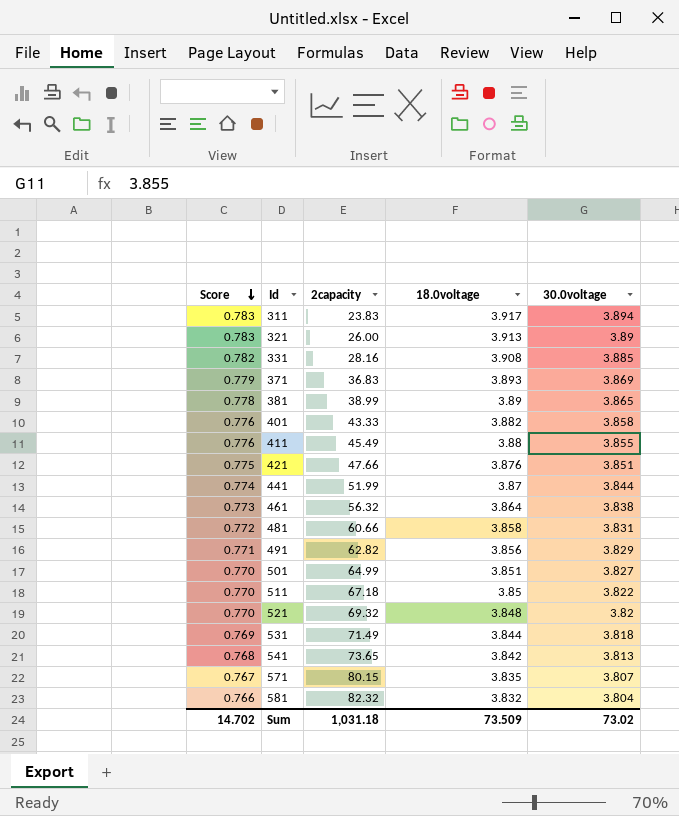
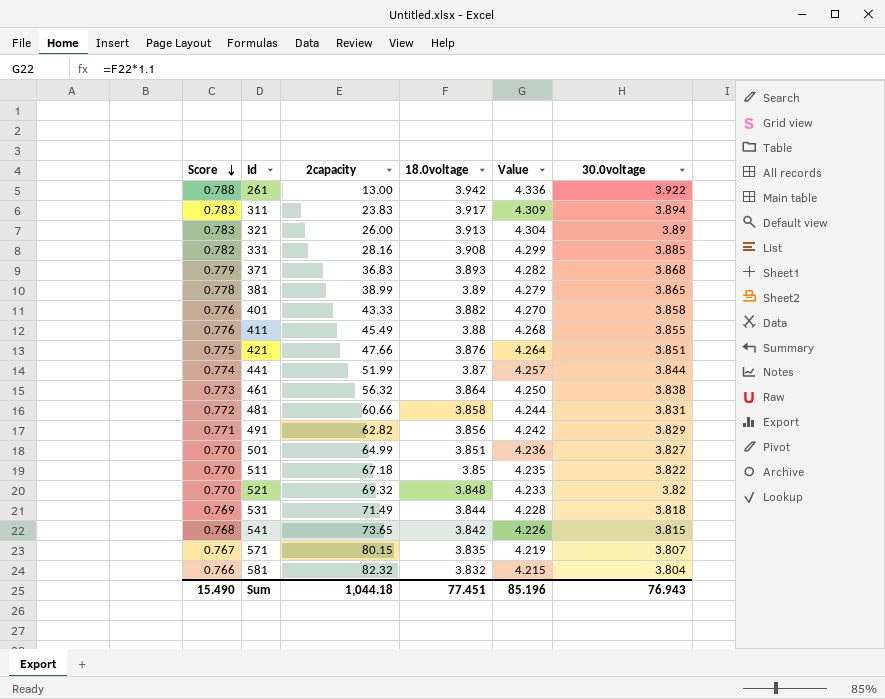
column Value | formula: none -> [18.0voltage] * 1.1
row 261: none -> 0.788 | 13.00 | 3.942 | 4.336 | 3.922
371 | 30.0voltage: 3.869 -> 3.868
541 | 30.0voltage: 3.813 -> 3.815
Sum | Score: 14.702 -> 15.490
Sum | 2capacity: 1,031.18 -> 1,044.18
Sum | 18.0voltage: 73.509 -> 77.451
Sum | 30.0voltage: 73.02 -> 76.943

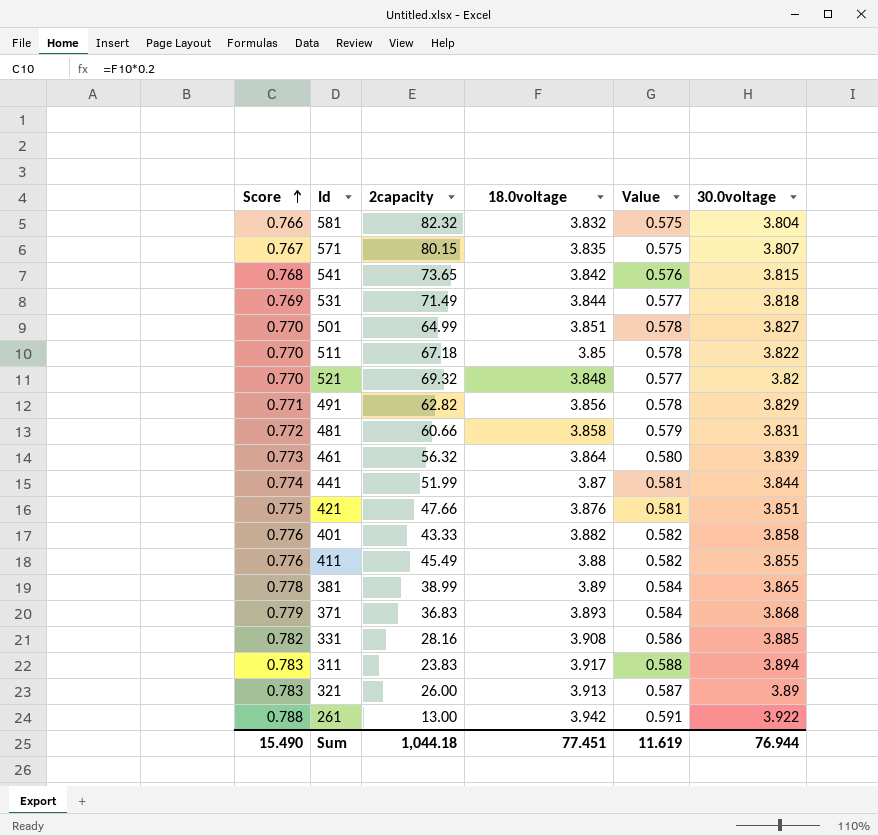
row order: Score descending -> Score ascending
column Value | formula: [18.0voltage] * 1.1 -> [18.0voltage] * 0.15
461 | 30.0voltage: 3.838 -> 3.839
Sum | Value: 85.196 -> 11.619
Sum | 30.0voltage: 76.943 -> 76.944

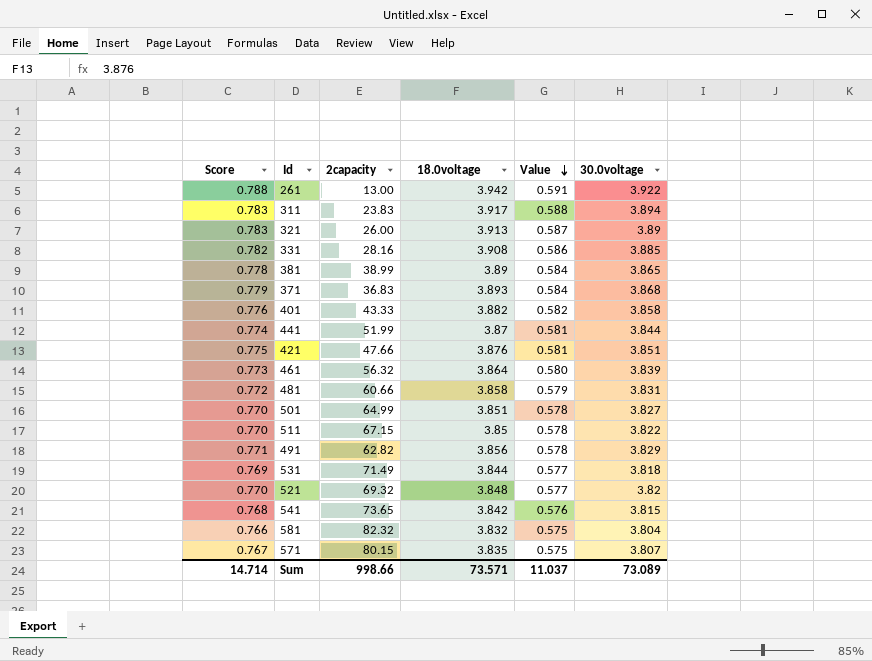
row order: Score ascending -> Value descending
row 411: 0.776 | 45.49 | 3.88 | 0.582 | 3.855 -> none
511 | 2capacity: 67.18 -> 67.15
Sum | Score: 15.490 -> 14.714
Sum | 2capacity: 1,044.18 -> 998.66
Sum | 18.0voltage: 77.451 -> 73.571
Sum | Value: 11.619 -> 11.037
Sum | 30.0voltage: 76.944 -> 73.089

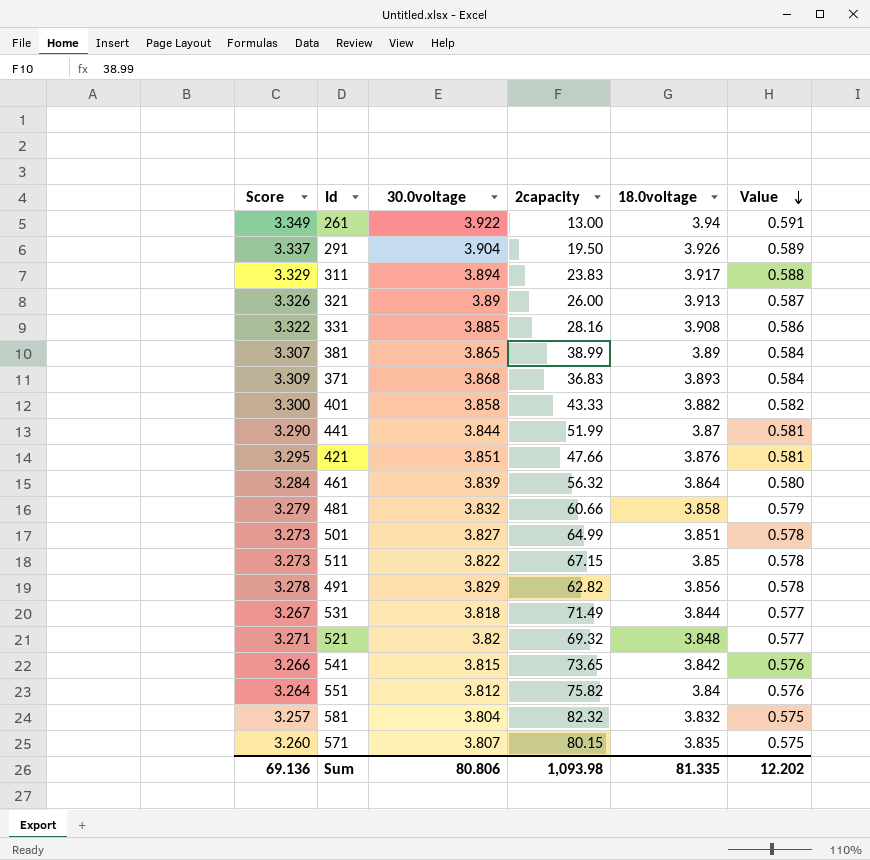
column Score | formula: [18.0voltage] * 0.2 -> [18.0voltage] * 0.85
column 30.0voltage | position: 6 -> 3
261 | 18.0voltage: 3.942 -> 3.94
row 291: none -> 3.337 | 3.904 | 19.50 | 3.926 | 0.589
481 | 30.0voltage: 3.831 -> 3.832
row 551: none -> 3.264 | 3.812 | 75.82 | 3.84 | 0.576
Sum | Score: 14.714 -> 69.136
Sum | 30.0voltage: 73.089 -> 80.806
Sum | 2capacity: 998.66 -> 1,093.98
Sum | 18.0voltage: 73.571 -> 81.335
Sum | Value: 11.037 -> 12.202

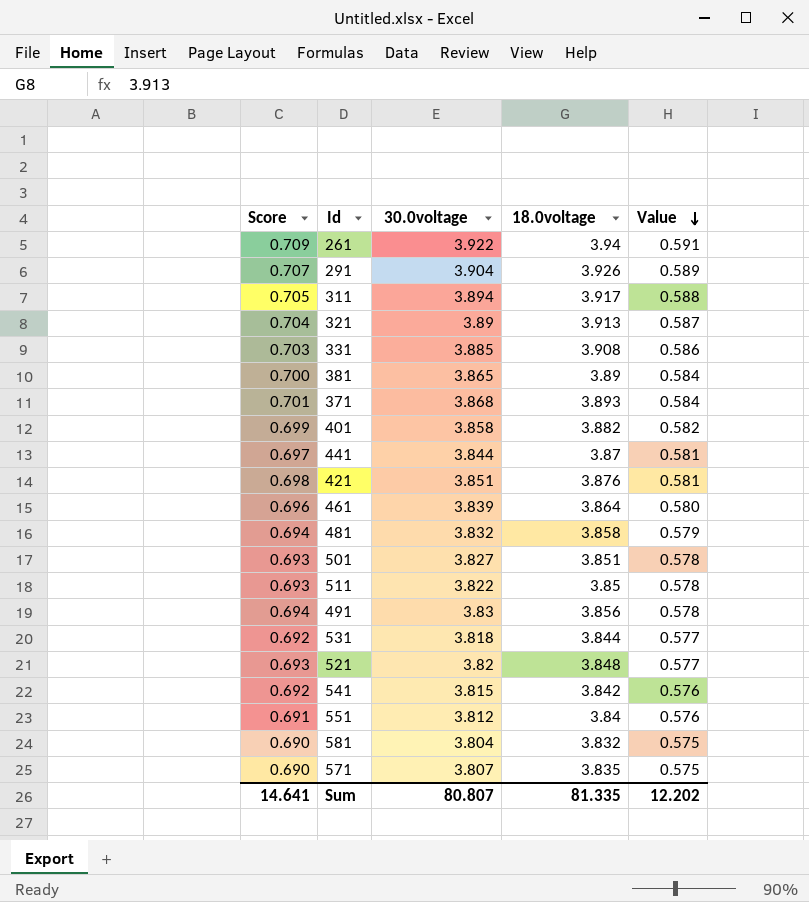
column 2capacity | position: 4 -> none
column Score | formula: [18.0voltage] * 0.85 -> [18.0voltage] * 0.18
491 | 30.0voltage: 3.829 -> 3.83
Sum | Score: 69.136 -> 14.641
Sum | 30.0voltage: 80.806 -> 80.807

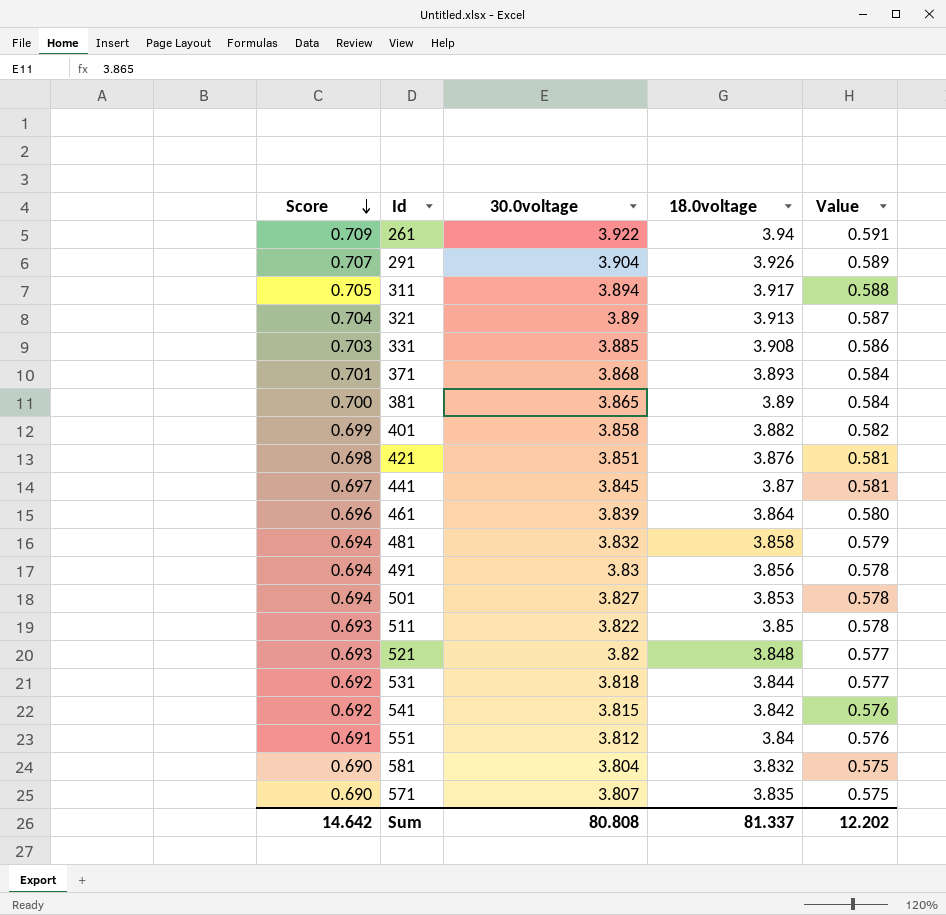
row order: Value descending -> Score descending
441 | 30.0voltage: 3.844 -> 3.845
501 | Score: 0.693 -> 0.694
501 | 18.0voltage: 3.851 -> 3.853
Sum | Score: 14.641 -> 14.642
Sum | 30.0voltage: 80.807 -> 80.808
Sum | 18.0voltage: 81.335 -> 81.337

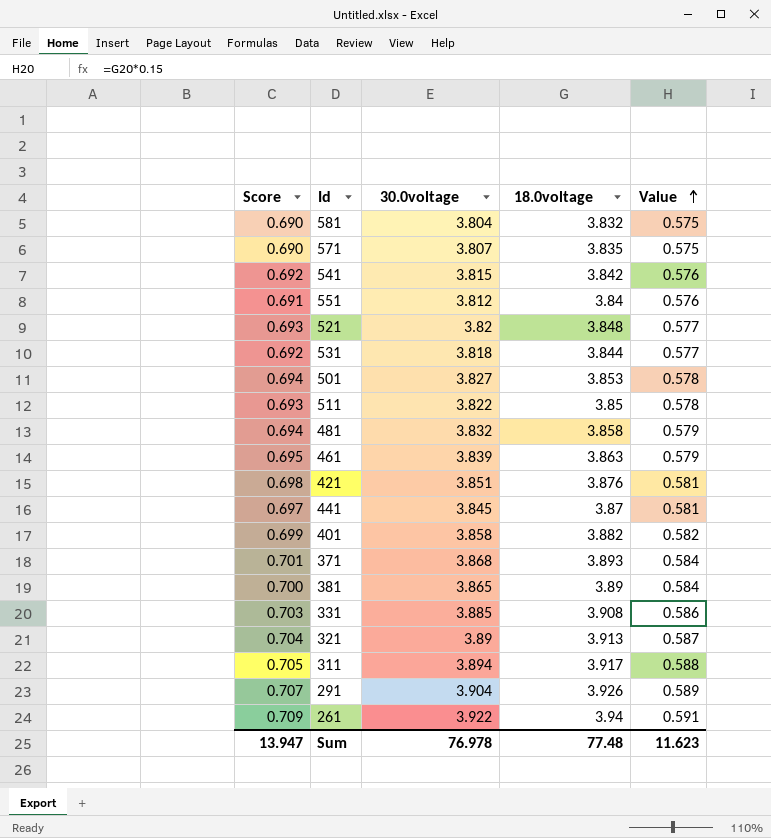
row order: Score descending -> Value ascending
row 491: 0.694 | 3.83 | 3.856 | 0.578 -> none
461 | Score: 0.696 -> 0.695
461 | 18.0voltage: 3.864 -> 3.863
461 | Value: 0.580 -> 0.579
Sum | Score: 14.642 -> 13.947
Sum | 30.0voltage: 80.808 -> 76.978
Sum | 18.0voltage: 81.337 -> 77.48
Sum | Value: 12.202 -> 11.623

